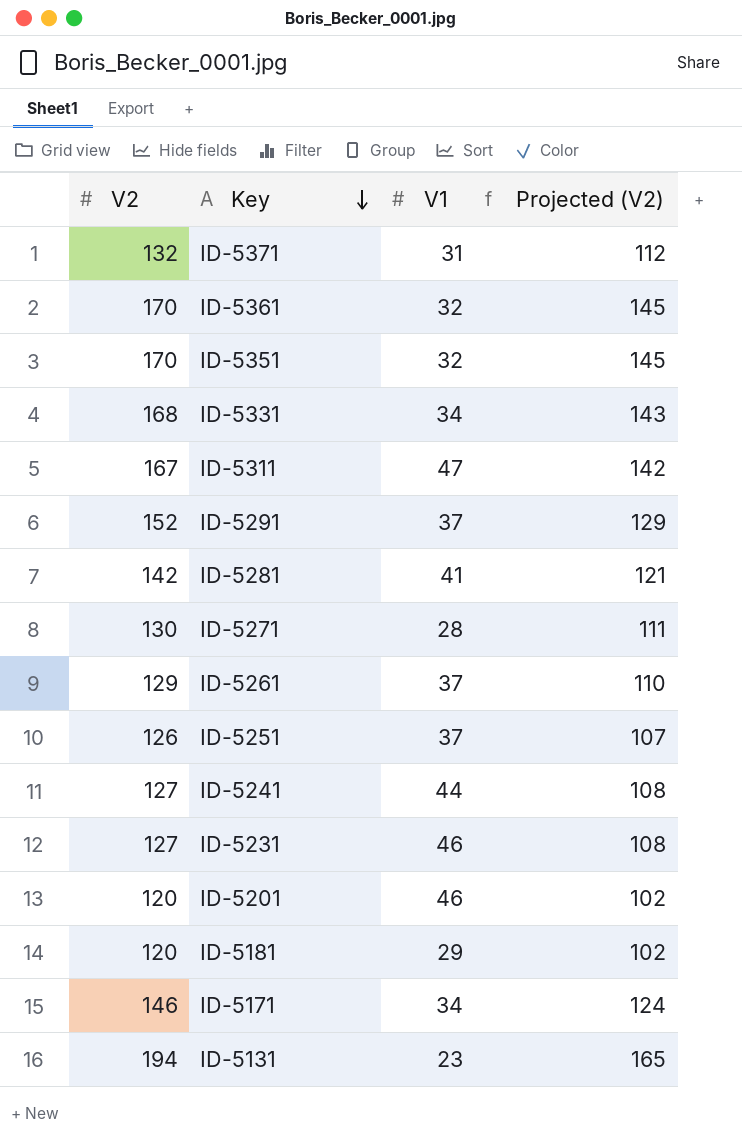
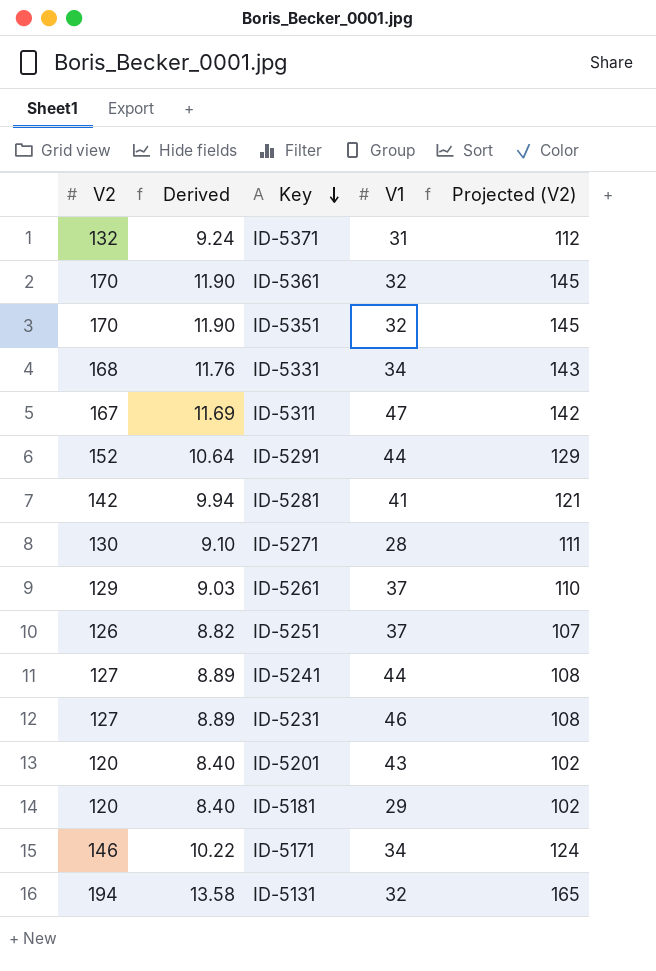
column Derived | formula: none -> [V2] * 0.07
ID-5291 | V1: 37 -> 44
ID-5201 | V1: 46 -> 43
ID-5131 | V1: 23 -> 32

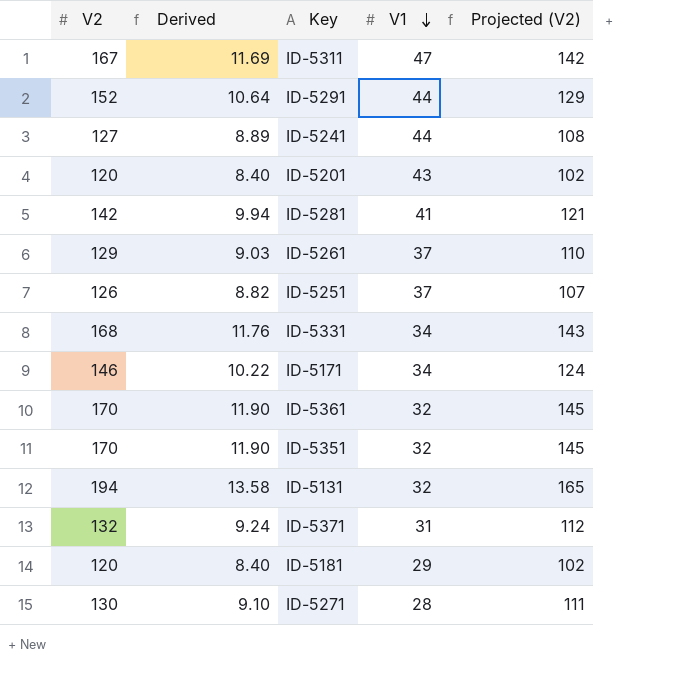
row order: Key descending -> V1 descending
row ID-5231: 127 | 8.89 | 46 | 108 -> none

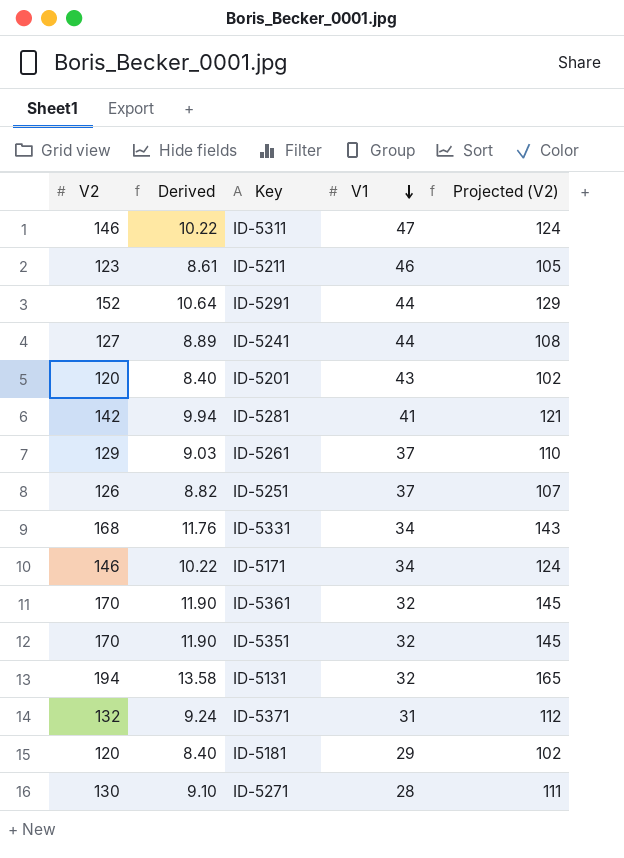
ID-5311 | V2: 167 -> 146
ID-5311 | Derived: 11.69 -> 10.22
ID-5311 | Projected (V2): 142 -> 124
row ID-5211: none -> 123 | 8.61 | 46 | 105

